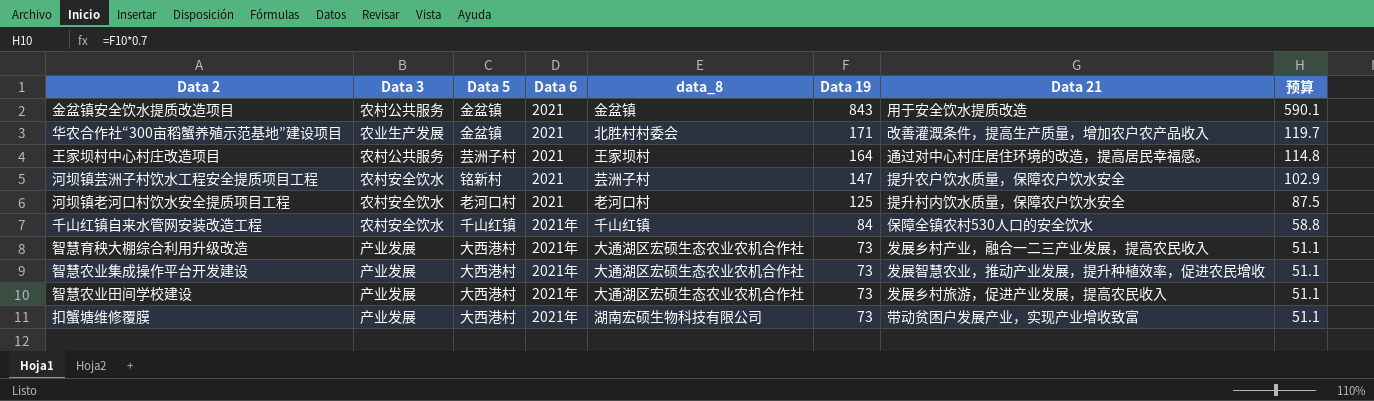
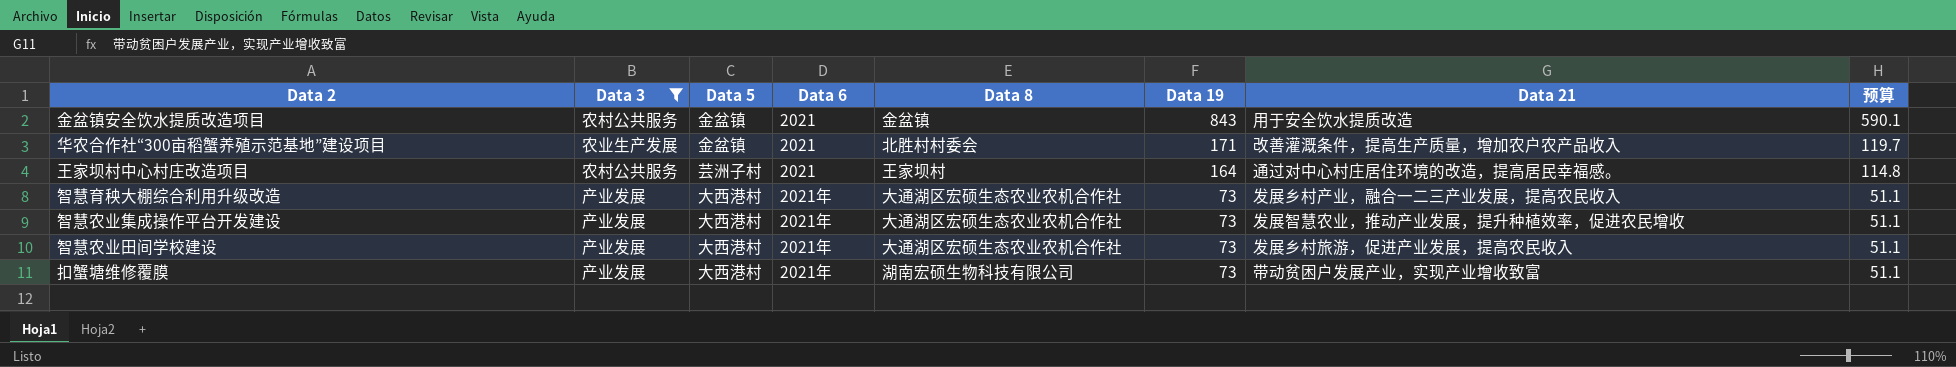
filter: none -> Data 3 != 农村安全饮水
column name: data_8 -> Data 8

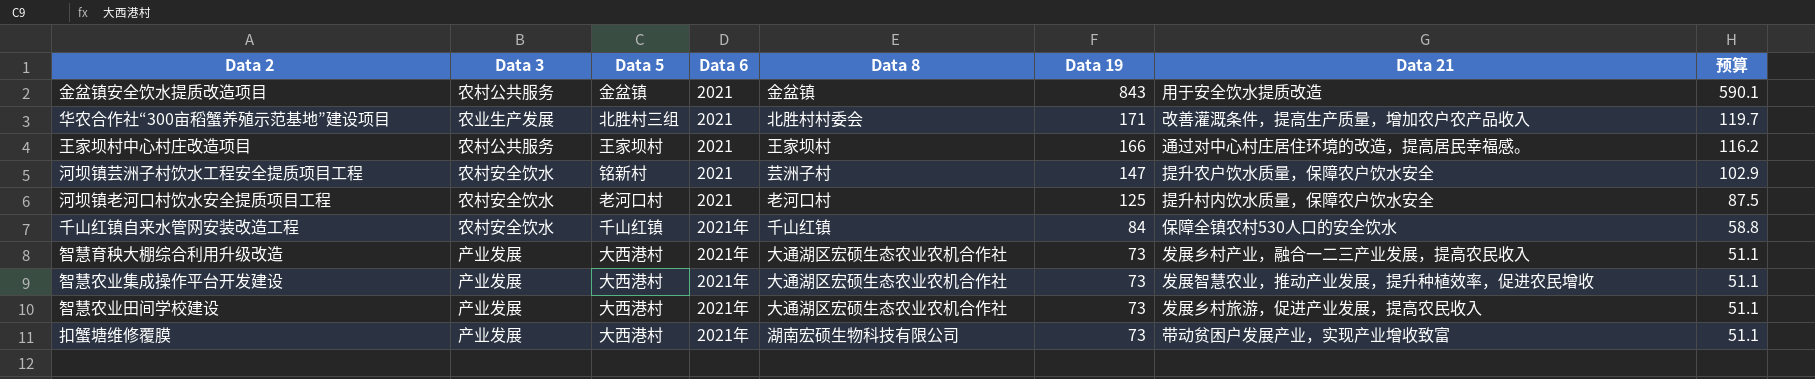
filter: Data 3 != 农村安全饮水 -> none
华农合作社“300亩稻蟹养殖示范基地”建设项目 | Data 5: 金盆镇 -> 北胜村三组
王家坝村中心村庄改造项目 | Data 5: 芸洲子村 -> 王家坝村
王家坝村中心村庄改造项目 | Data 19: 164 -> 166
王家坝村中心村庄改造项目 | 预算: 114.8 -> 116.2

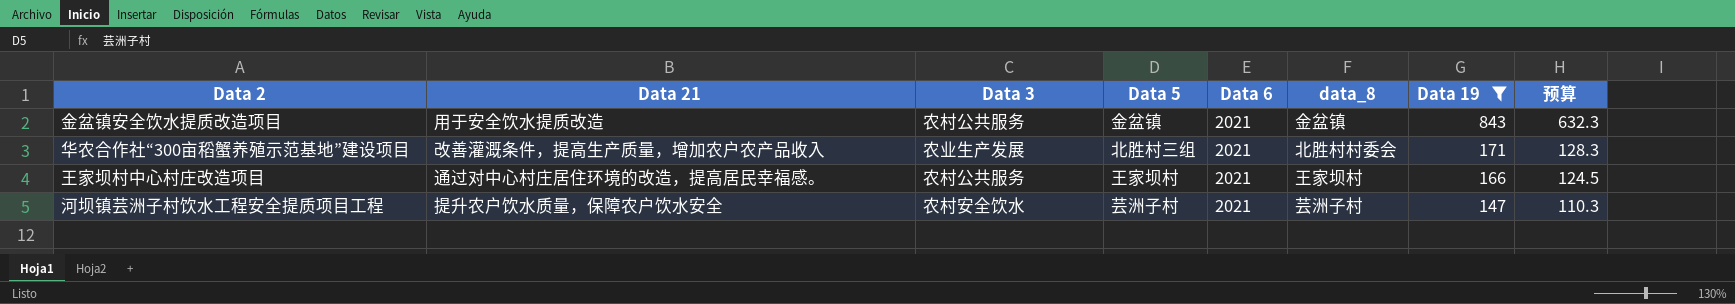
filter: none -> Data 19 >= 147
column Data 21 | position: 7 -> 2
column name: Data 8 -> data_8
column 预算 | formula: [Data 19] * 0.7 -> [Data 19] * 0.75
河坝镇芸洲子村饮水工程安全提质项目工程 | Data 5: 铭新村 -> 芸洲子村

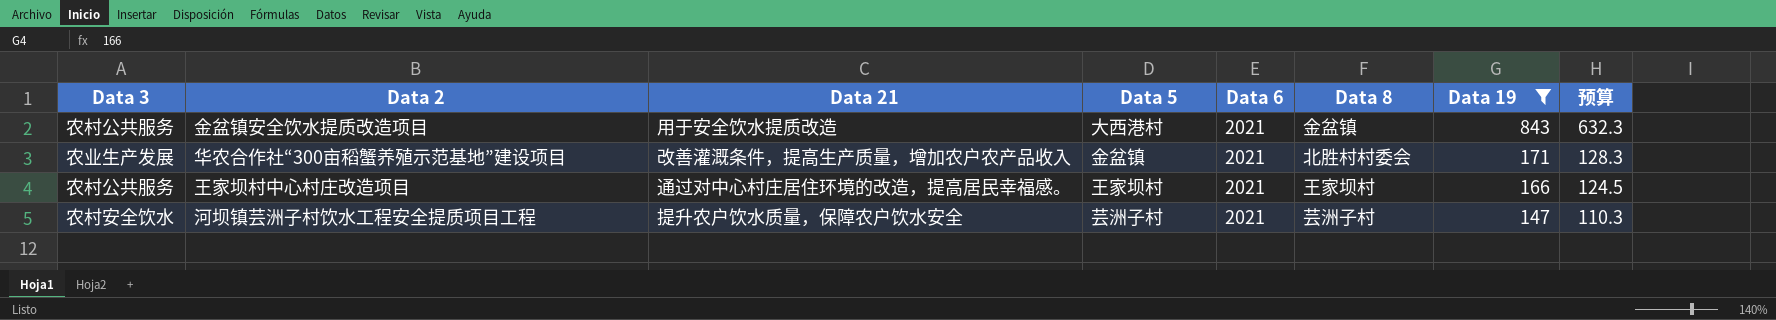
column Data 3 | position: 3 -> 1
column name: data_8 -> Data 8
金盆镇安全饮水提质改造项目 | Data 5: 金盆镇 -> 大西港村
华农合作社“300亩稻蟹养殖示范基地”建设项目 | Data 5: 北胜村三组 -> 金盆镇

